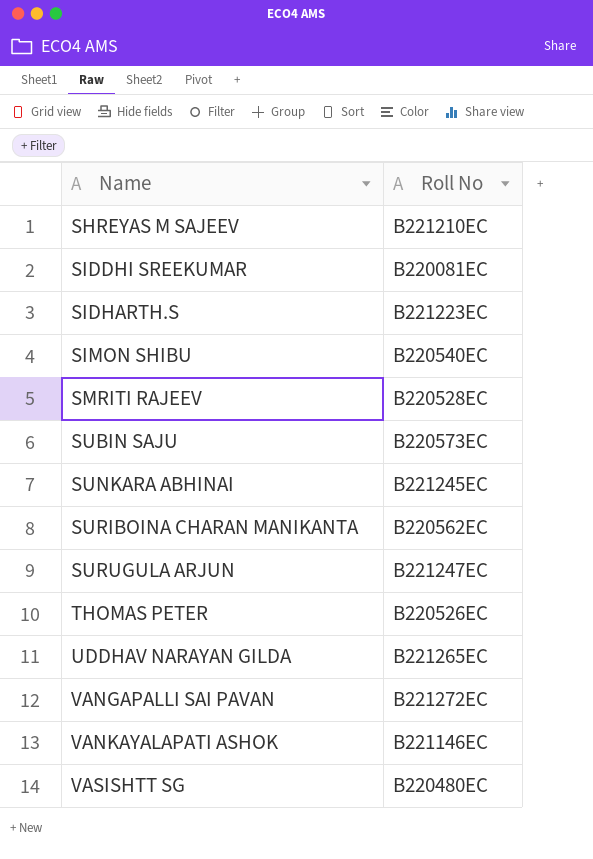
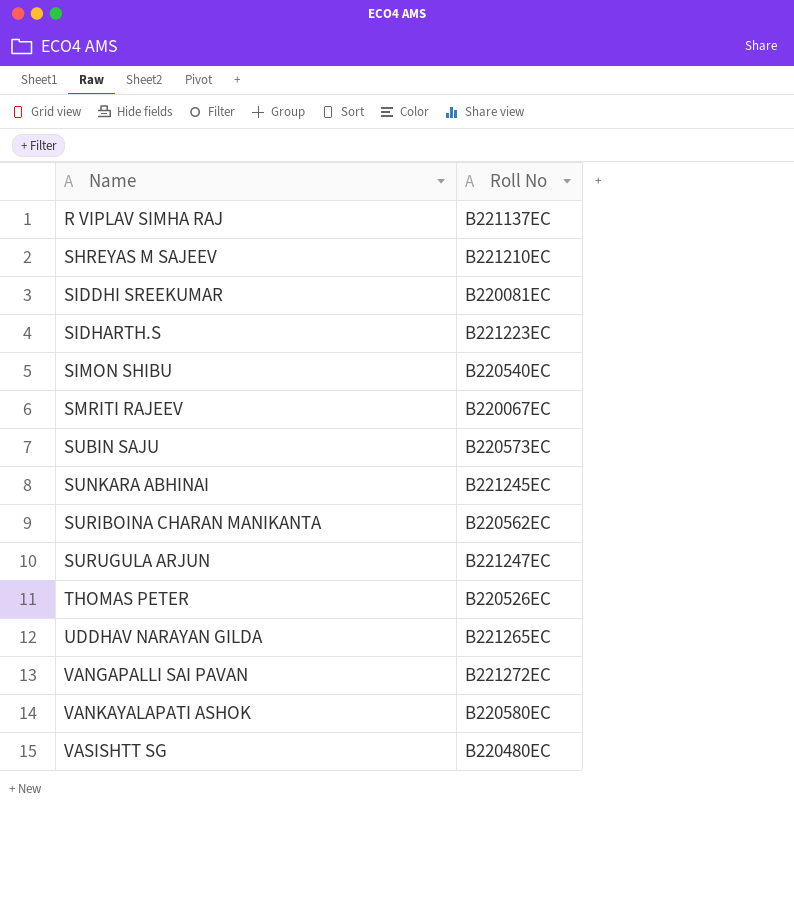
row R VIPLAV SIMHA RAJ: none -> B221137EC
SMRITI RAJEEV | Roll No: B220528EC -> B220067EC
VANKAYALAPATI ASHOK | Roll No: B221146EC -> B220580EC

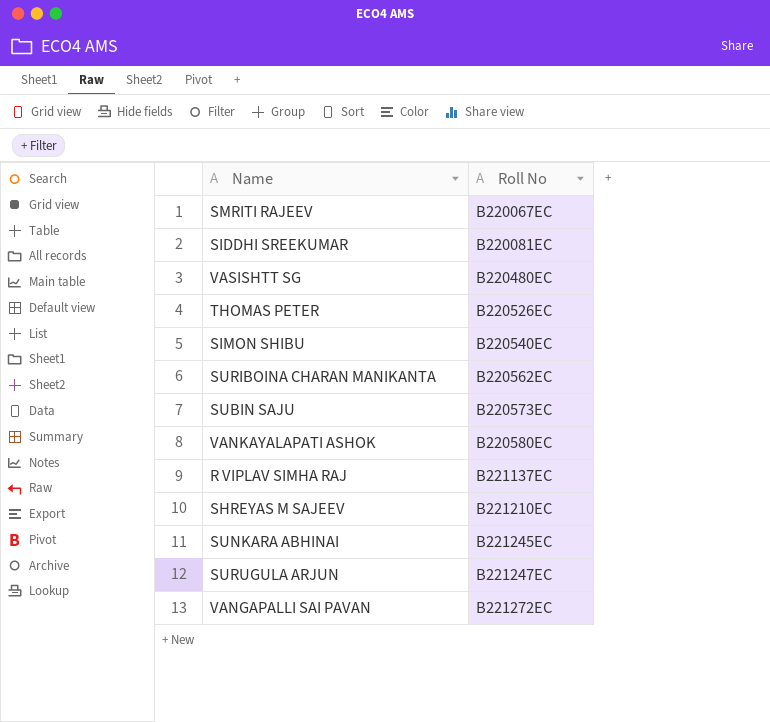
row order: Name ascending -> Roll No ascending
row SIDHARTH.S: B221223EC -> none
row UDDHAV NARAYAN GILDA: B221265EC -> none

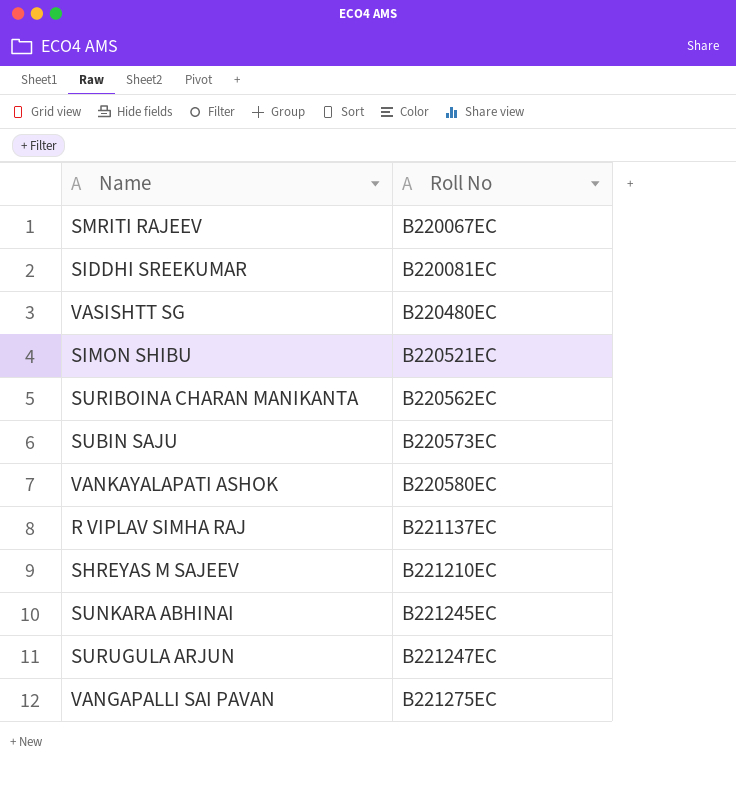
row THOMAS PETER: B220526EC -> none
SIMON SHIBU | Roll No: B220540EC -> B220521EC
VANGAPALLI SAI PAVAN | Roll No: B221272EC -> B221275EC

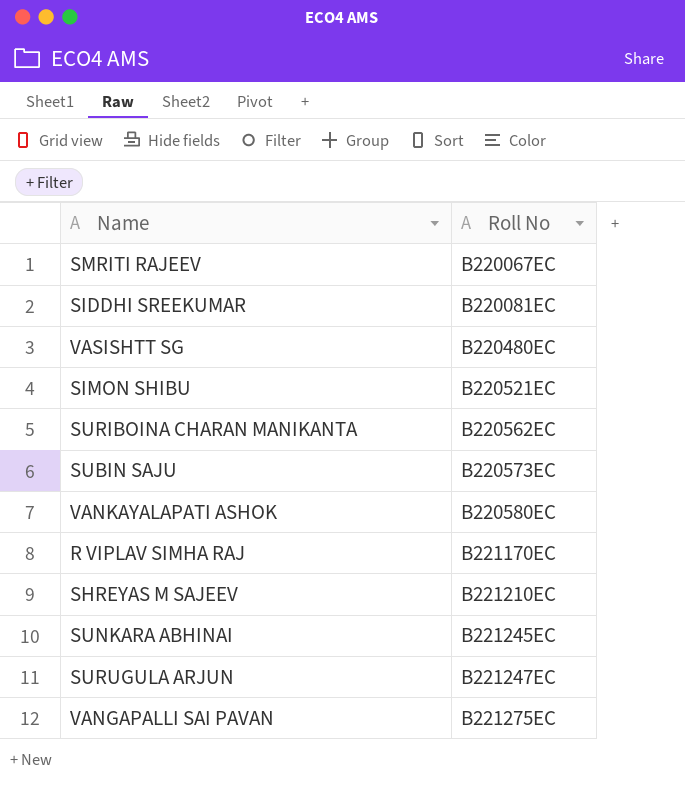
R VIPLAV SIMHA RAJ | Roll No: B221137EC -> B221170EC

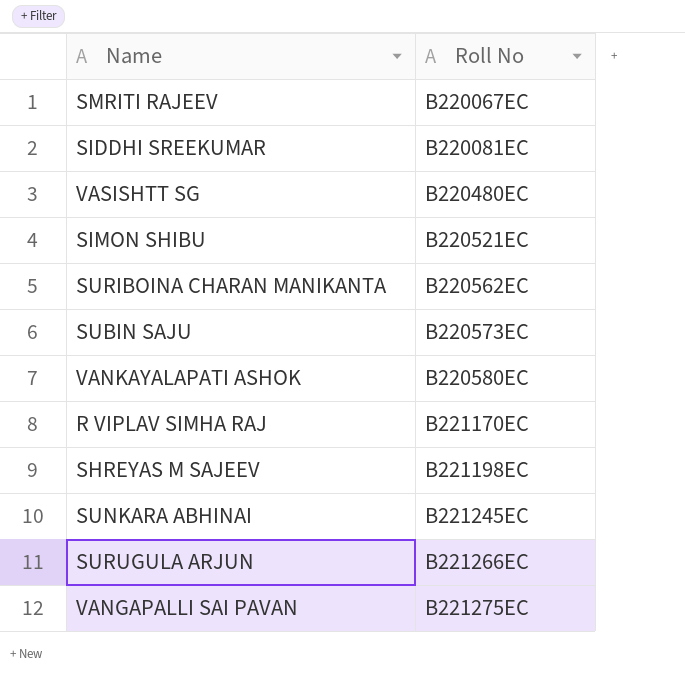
SHREYAS M SAJEEV | Roll No: B221210EC -> B221198EC
SURUGULA ARJUN | Roll No: B221247EC -> B221266EC

